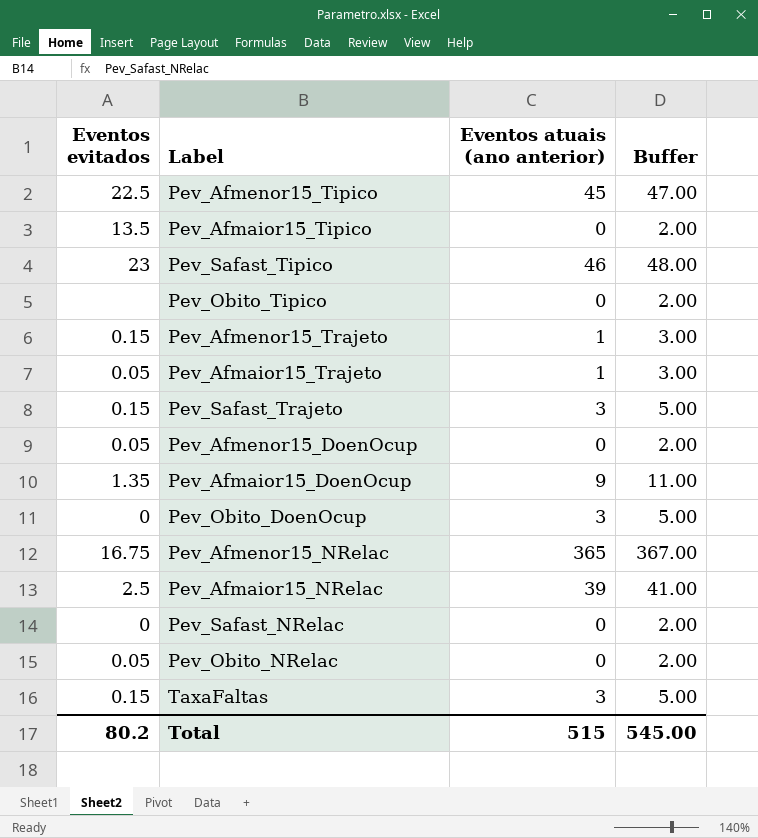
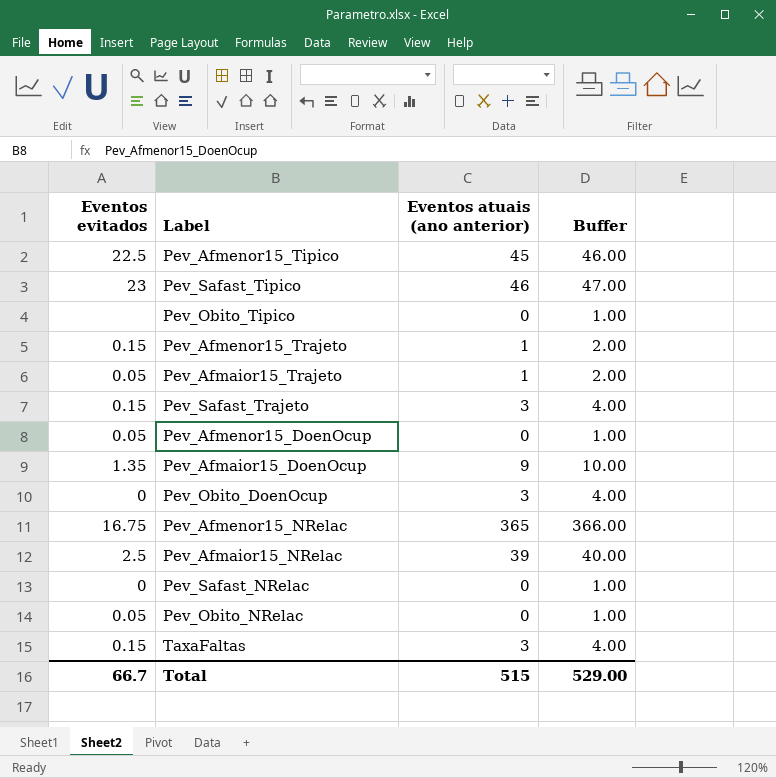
column Buffer | formula: [Eventos atuais (ano anterior)] + 2 -> [Eventos atuais (ano anterior)] + 1
row Pev_Afmaior15_Tipico: 13.5 | 0 | 2.00 -> none
Total | Eventos evitados: 80.2 -> 66.7
Total | Buffer: 545.00 -> 529.00

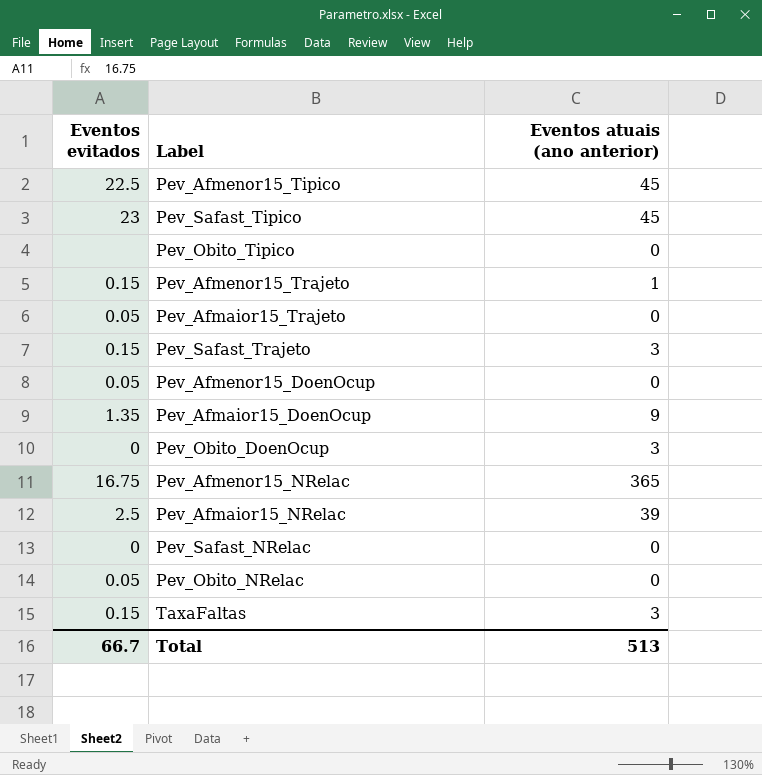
column Buffer | formula: [Eventos atuais (ano anterior)] + 1 -> none
Pev_Safast_Tipico | Eventos atuais (ano anterior): 46 -> 45
Pev_Afmaior15_Trajeto | Eventos atuais (ano anterior): 1 -> 0
Total | Eventos atuais (ano anterior): 515 -> 513

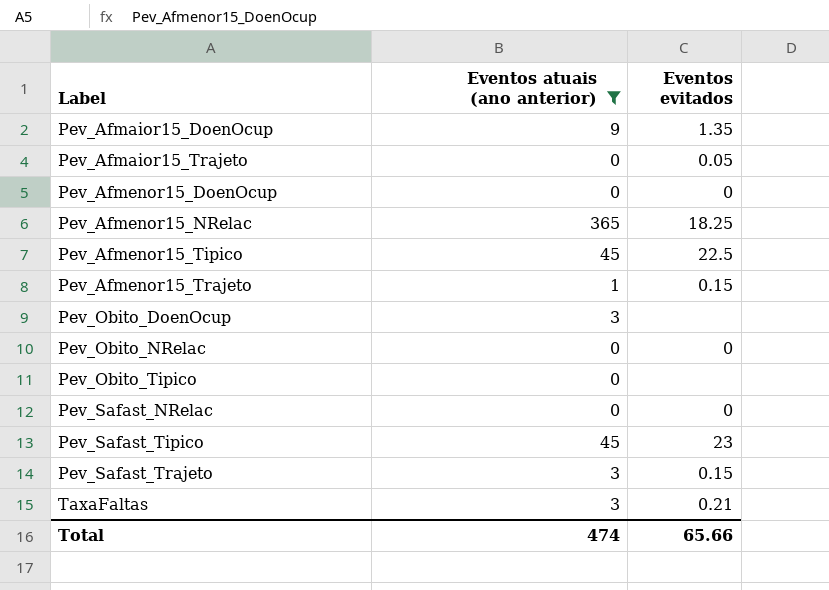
filter: none -> Eventos atuais (ano anterior) != 39
row order: none -> Label ascending
column Eventos evitados | position: 1 -> 3
Pev_Afmenor15_DoenOcup | Eventos evitados: 0.05 -> 0
Pev_Afmenor15_NRelac | Eventos evitados: 16.75 -> 18.25
Pev_Obito_DoenOcup | Eventos evitados: 0 -> none
Pev_Obito_NRelac | Eventos evitados: 0.05 -> 0
TaxaFaltas | Eventos evitados: 0.15 -> 0.21
Total | Eventos atuais (ano anterior): 513 -> 474
Total | Eventos evitados: 66.7 -> 65.66

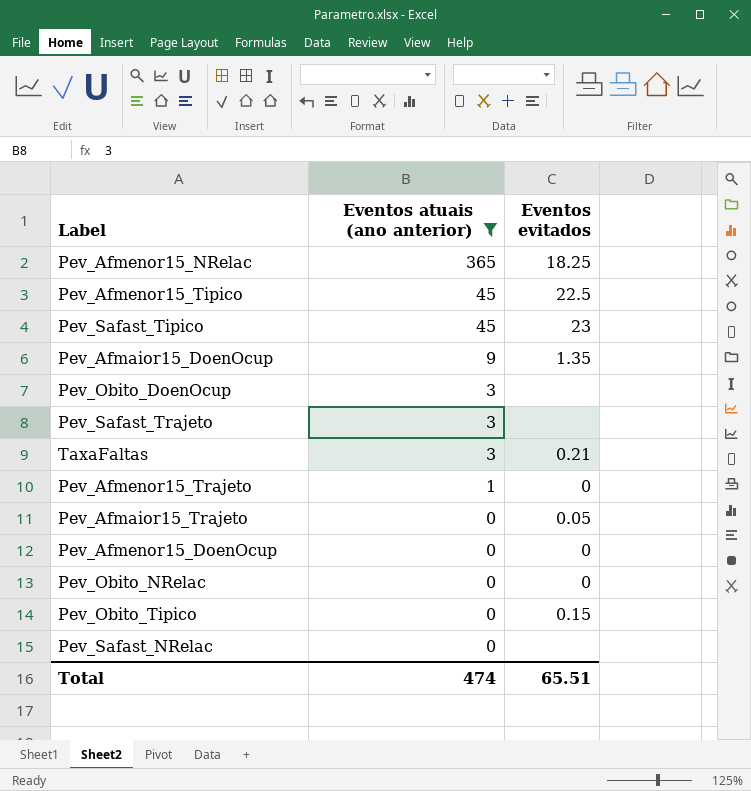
row order: Label ascending -> Eventos atuais (ano anterior) descending
Pev_Safast_Trajeto | Eventos evitados: 0.15 -> none
Pev_Afmenor15_Trajeto | Eventos evitados: 0.15 -> 0
Pev_Obito_Tipico | Eventos evitados: none -> 0.15
Pev_Safast_NRelac | Eventos evitados: 0 -> none
Total | Eventos evitados: 65.66 -> 65.51

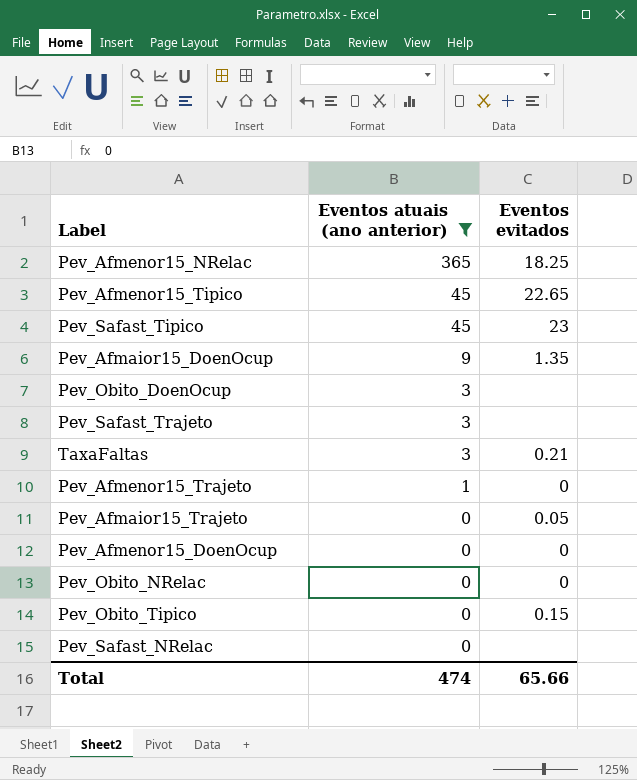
Pev_Afmenor15_Tipico | Eventos evitados: 22.5 -> 22.65
Total | Eventos evitados: 65.51 -> 65.66

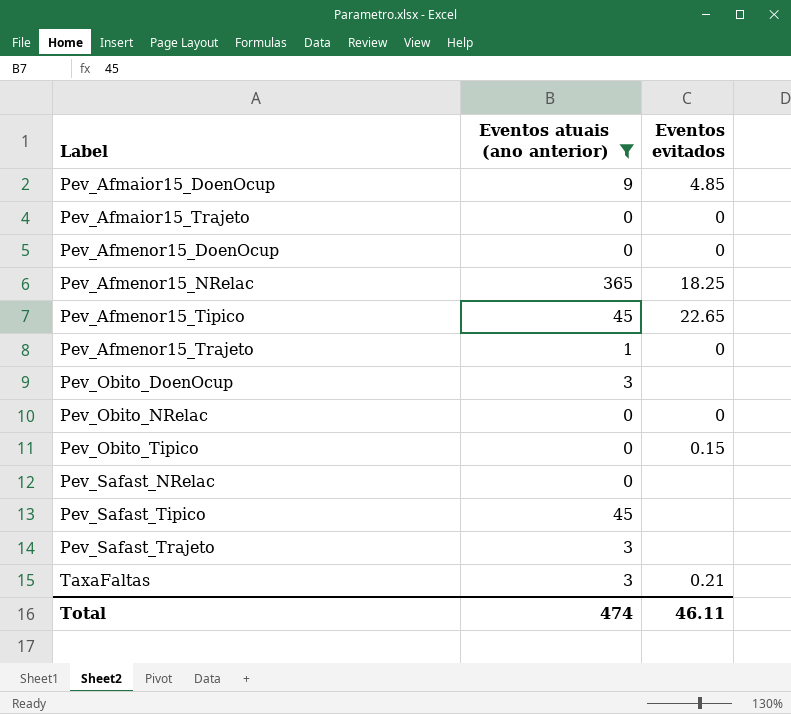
row order: Eventos atuais (ano anterior) descending -> Label ascending
Pev_Afmaior15_DoenOcup | Eventos evitados: 1.35 -> 4.85
Pev_Afmaior15_Trajeto | Eventos evitados: 0.05 -> 0
Pev_Safast_Tipico | Eventos evitados: 23 -> none
Total | Eventos evitados: 65.66 -> 46.11

